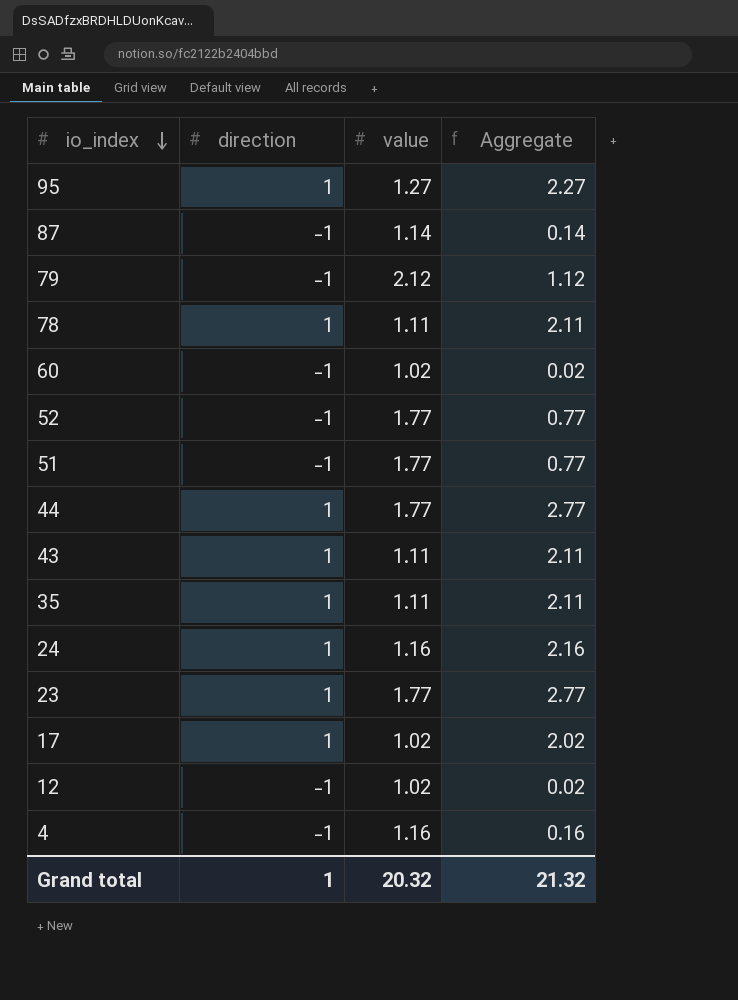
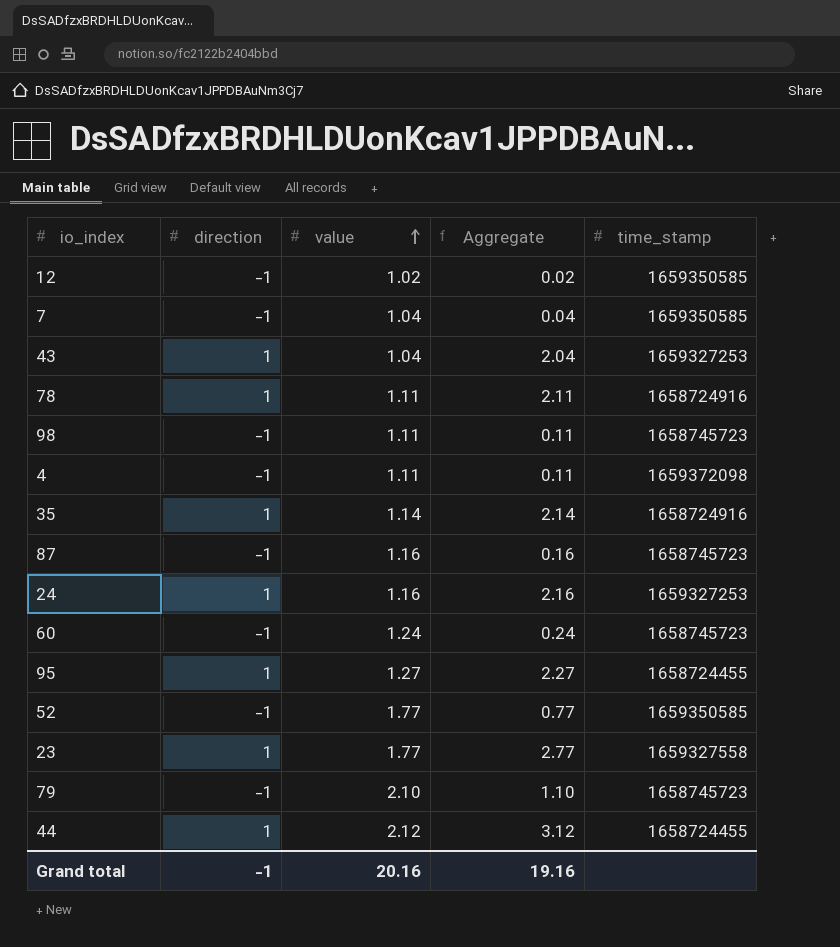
row order: io_index descending -> value ascending
column time_stamp | position: none -> 5
row 51: -1 | 1.77 | 0.77 -> none
row 17: 1 | 1.02 | 2.02 -> none
row 7: none -> -1 | 1.04 | 0.04 | 1659350585
43 | value: 1.11 -> 1.04
43 | Aggregate: 2.11 -> 2.04
row 98: none -> -1 | 1.11 | 0.11 | 1658745723
4 | value: 1.16 -> 1.11
4 | Aggregate: 0.16 -> 0.11
35 | value: 1.11 -> 1.14
35 | Aggregate: 2.11 -> 2.14
87 | value: 1.14 -> 1.16
87 | Aggregate: 0.14 -> 0.16
60 | value: 1.02 -> 1.24
60 | Aggregate: 0.02 -> 0.24
79 | value: 2.12 -> 2.10
79 | Aggregate: 1.12 -> 1.10
44 | value: 1.77 -> 2.12
44 | Aggregate: 2.77 -> 3.12
Grand total | direction: 1 -> -1
Grand total | value: 20.32 -> 20.16
Grand total | Aggregate: 21.32 -> 19.16

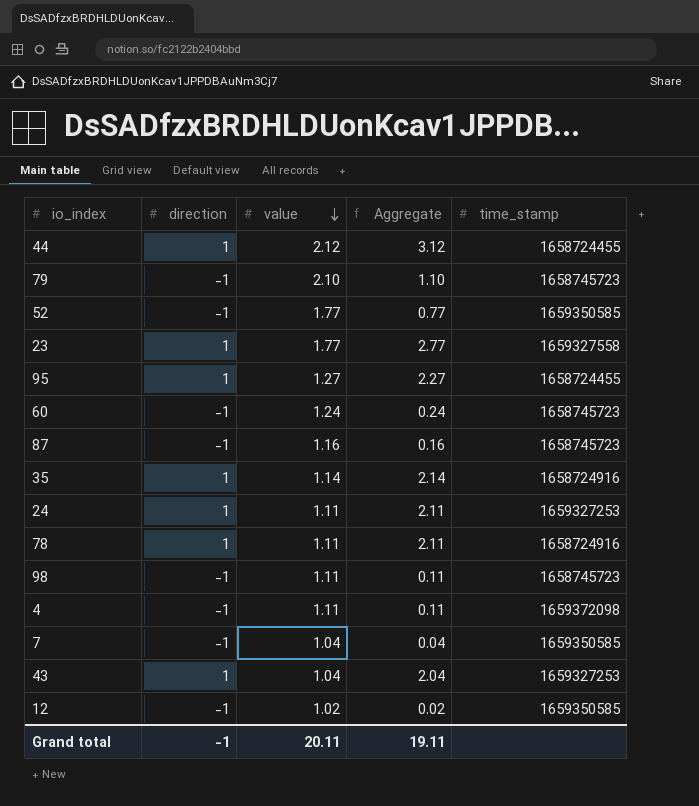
row order: value ascending -> value descending
24 | value: 1.16 -> 1.11
24 | Aggregate: 2.16 -> 2.11
Grand total | value: 20.16 -> 20.11
Grand total | Aggregate: 19.16 -> 19.11

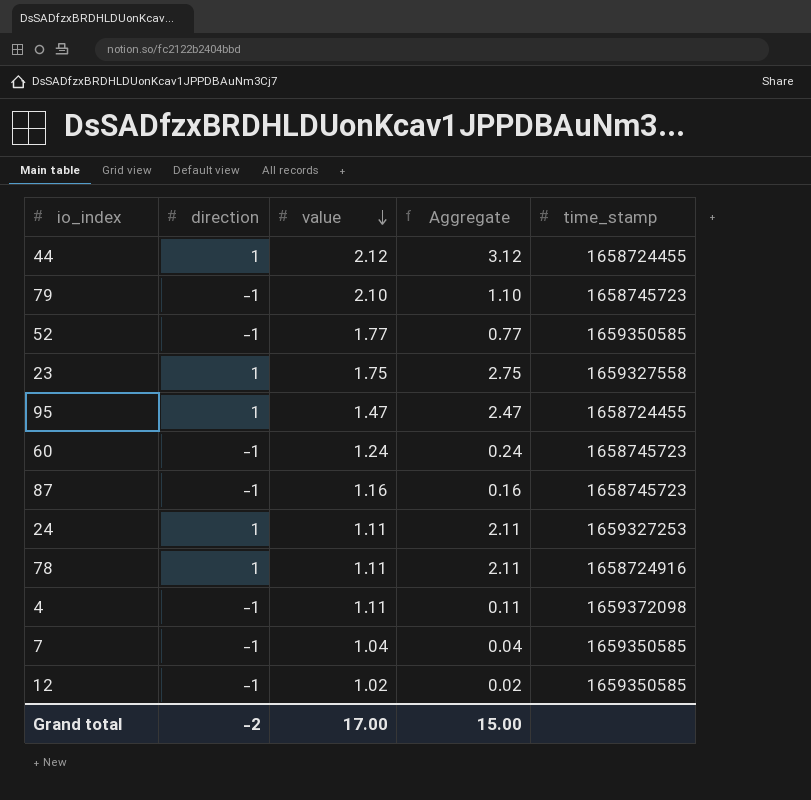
row 35: 1 | 1.14 | 2.14 | 1658724916 -> none
row 98: -1 | 1.11 | 0.11 | 1658745723 -> none
row 43: 1 | 1.04 | 2.04 | 1659327253 -> none
23 | value: 1.77 -> 1.75
23 | Aggregate: 2.77 -> 2.75
95 | value: 1.27 -> 1.47
95 | Aggregate: 2.27 -> 2.47
Grand total | direction: -1 -> -2
Grand total | value: 20.11 -> 17.00
Grand total | Aggregate: 19.11 -> 15.00

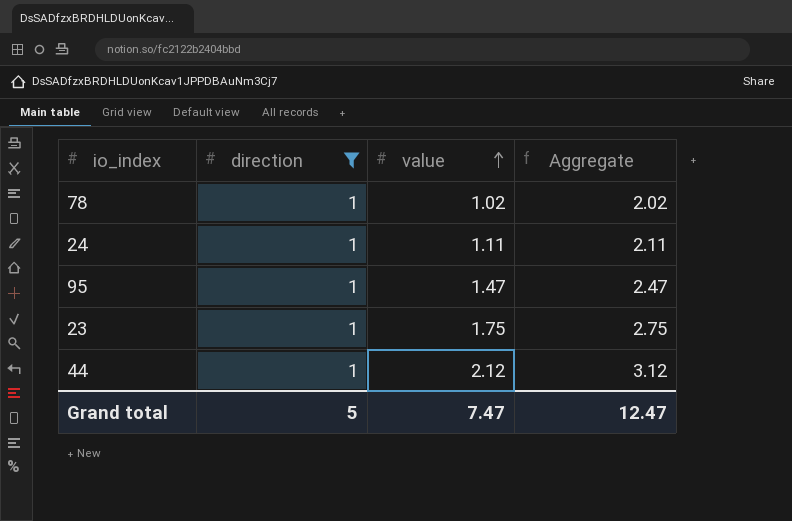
filter: none -> direction = 1
row order: value descending -> value ascending
column time_stamp | position: 5 -> none
78 | value: 1.11 -> 1.02
78 | Aggregate: 2.11 -> 2.02
Grand total | direction: -2 -> 5
Grand total | value: 17.00 -> 7.47
Grand total | Aggregate: 15.00 -> 12.47

